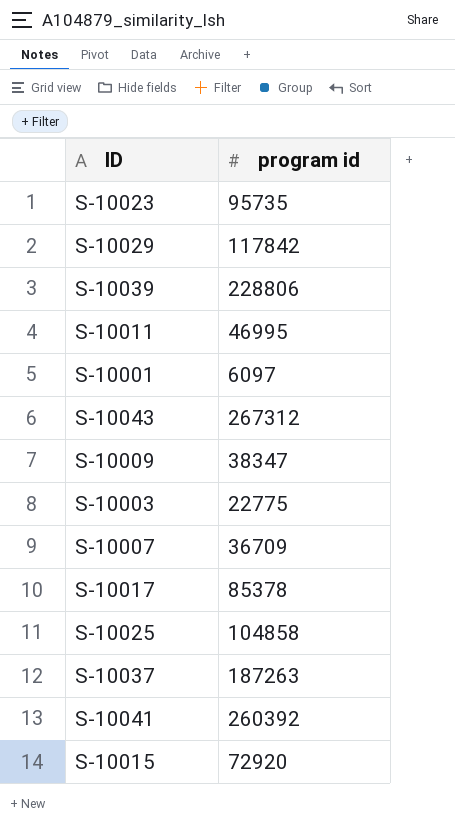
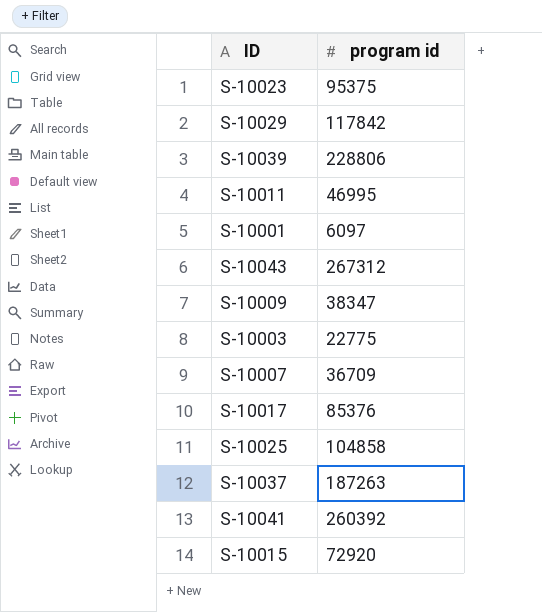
S-10023 | program id: 95735 -> 95375
S-10017 | program id: 85378 -> 85376

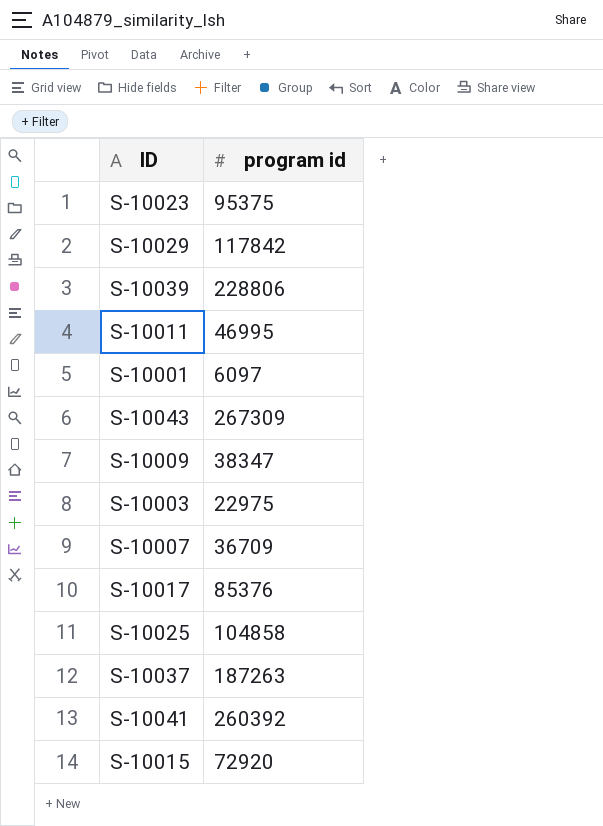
S-10043 | program id: 267312 -> 267309
S-10003 | program id: 22775 -> 22975

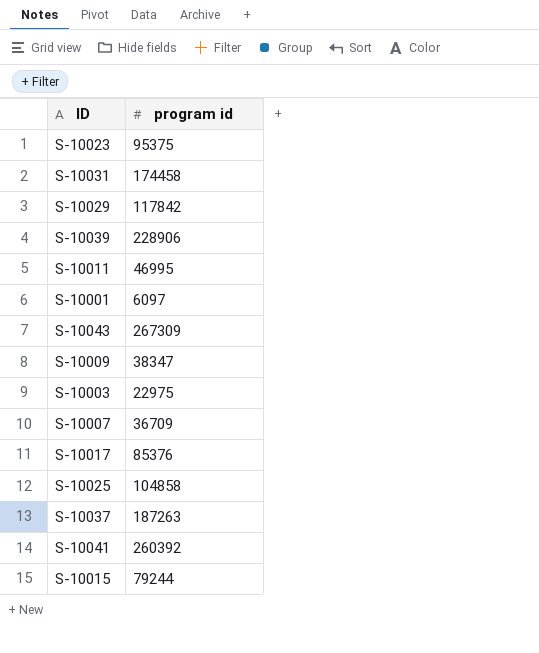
row S-10031: none -> 174458
S-10039 | program id: 228806 -> 228906
S-10015 | program id: 72920 -> 79244

